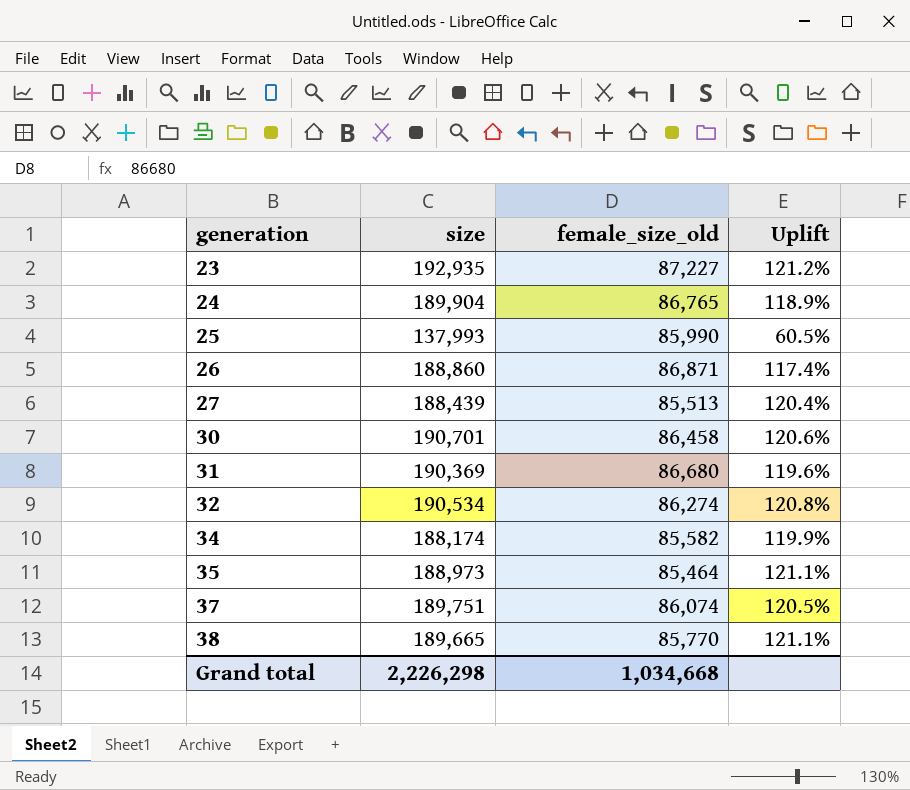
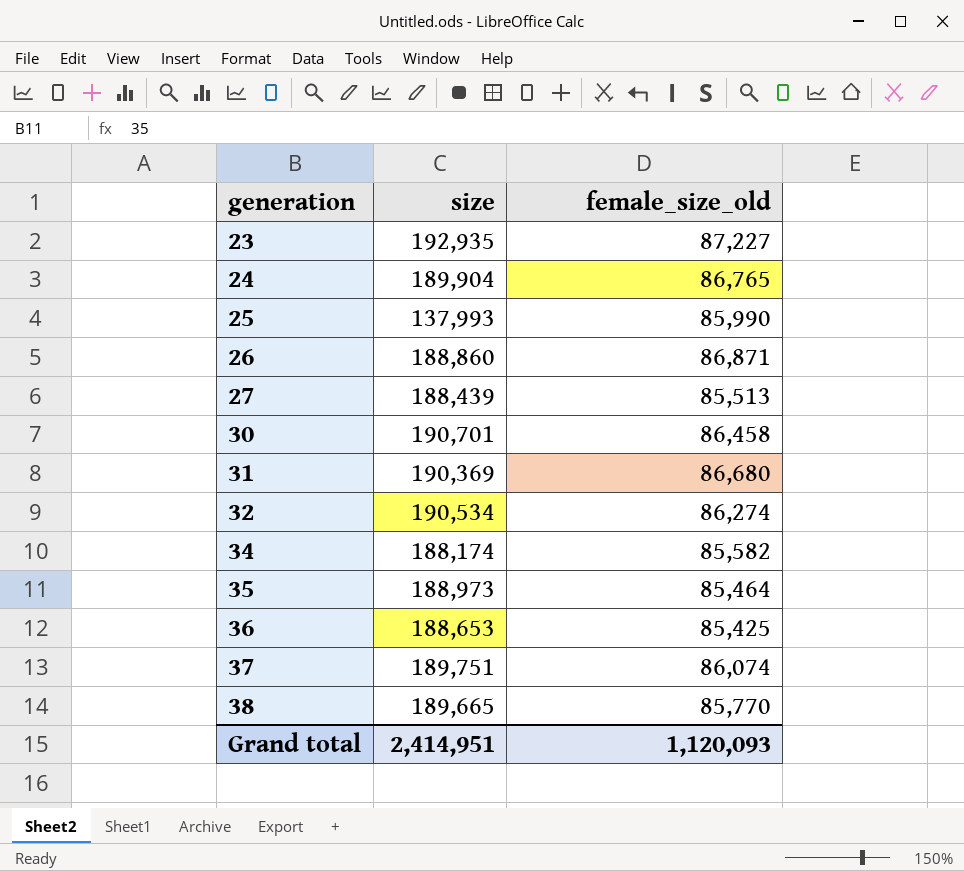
column Uplift | formula: ([size] - [female_size_old]) / [female_size_old] -> none
row 36: none -> 188,653 | 85,425
Grand total | size: 2,226,298 -> 2,414,951
Grand total | female_size_old: 1,034,668 -> 1,120,093

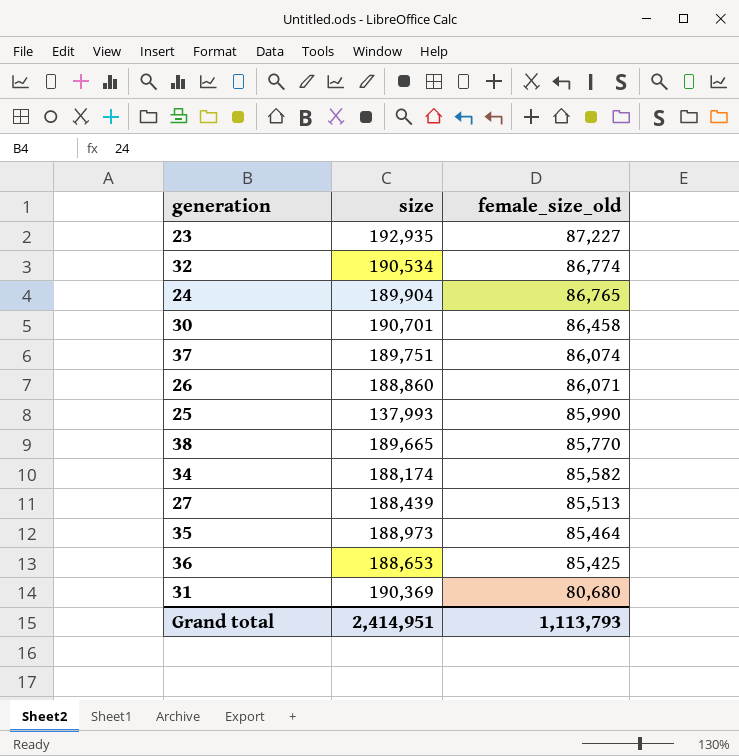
row order: generation ascending -> female_size_old descending
32 | female_size_old: 86,274 -> 86,774
26 | female_size_old: 86,871 -> 86,071
31 | female_size_old: 86,680 -> 80,680
Grand total | female_size_old: 1,120,093 -> 1,113,793

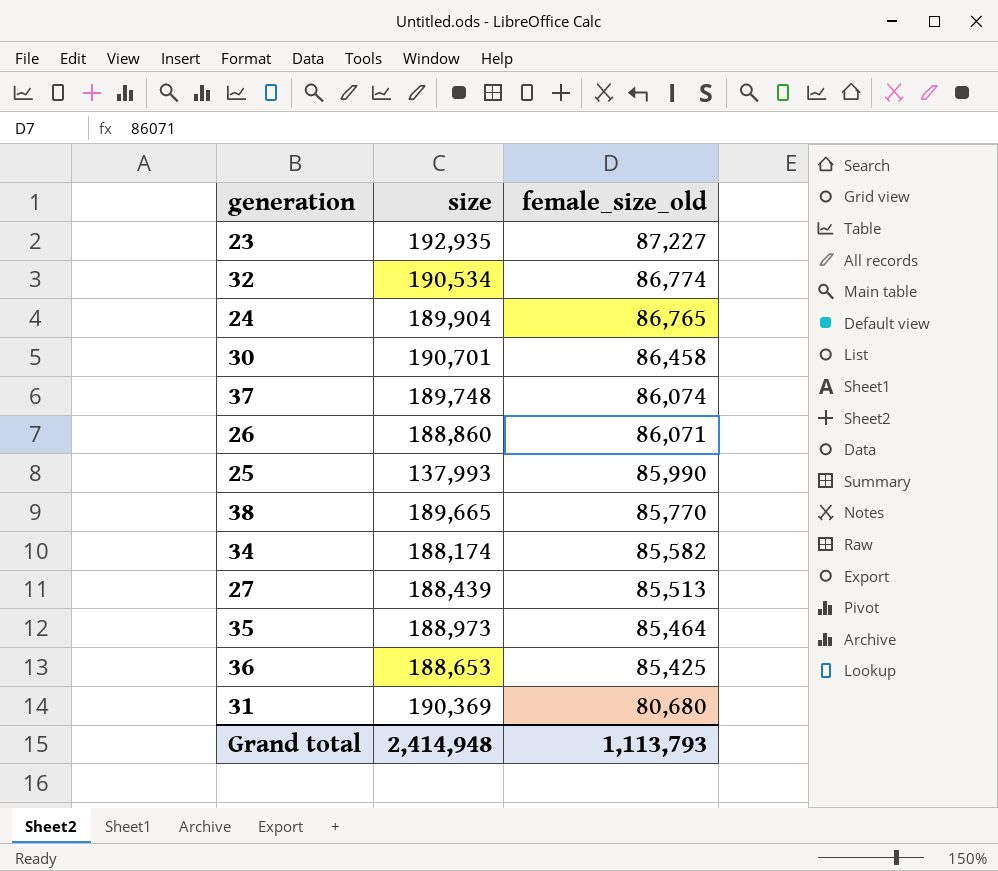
37 | size: 189,751 -> 189,748
Grand total | size: 2,414,951 -> 2,414,948

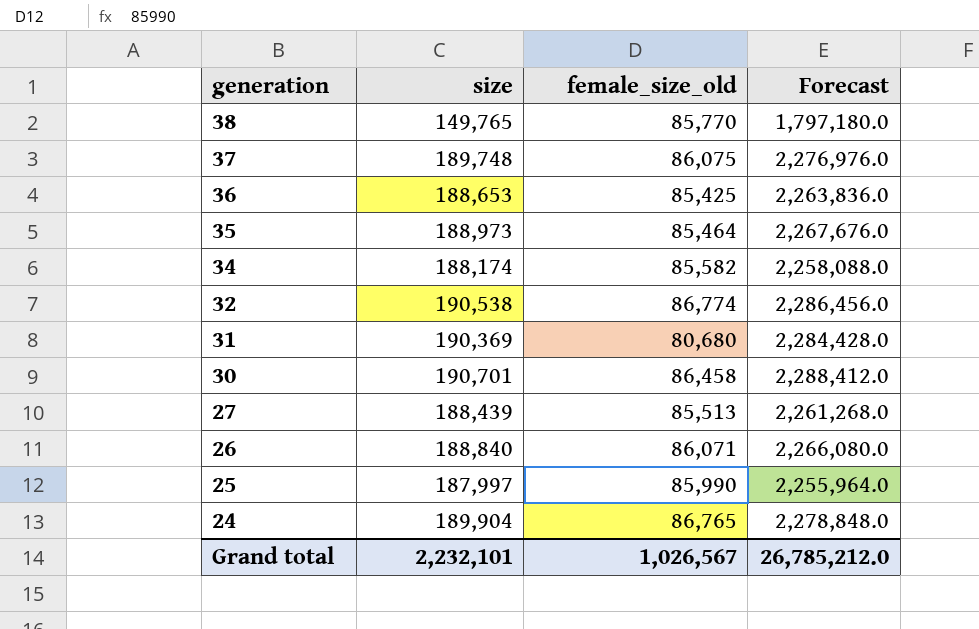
row order: female_size_old descending -> generation descending
column Forecast | formula: none -> [size] * 12
row 23: 192,935 | 87,227 -> none
38 | size: 189,665 -> 149,765
37 | female_size_old: 86,074 -> 86,075
32 | size: 190,534 -> 190,538
26 | size: 188,860 -> 188,840
25 | size: 137,993 -> 187,997
Grand total | size: 2,414,948 -> 2,232,101
Grand total | female_size_old: 1,113,793 -> 1,026,567

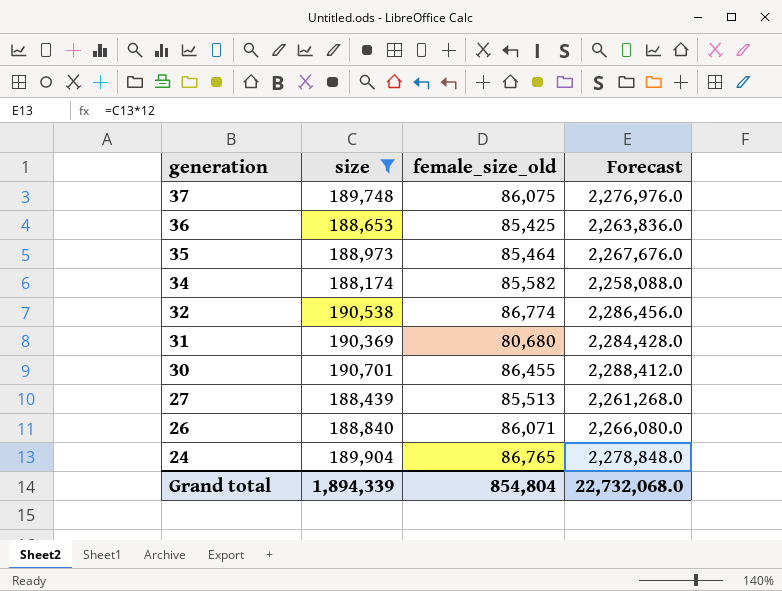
filter: none -> size >= 188,174
30 | female_size_old: 86,458 -> 86,455
Grand total | size: 2,232,101 -> 1,894,339
Grand total | female_size_old: 1,026,567 -> 854,804
Grand total | Forecast: 26,785,212.0 -> 22,732,068.0

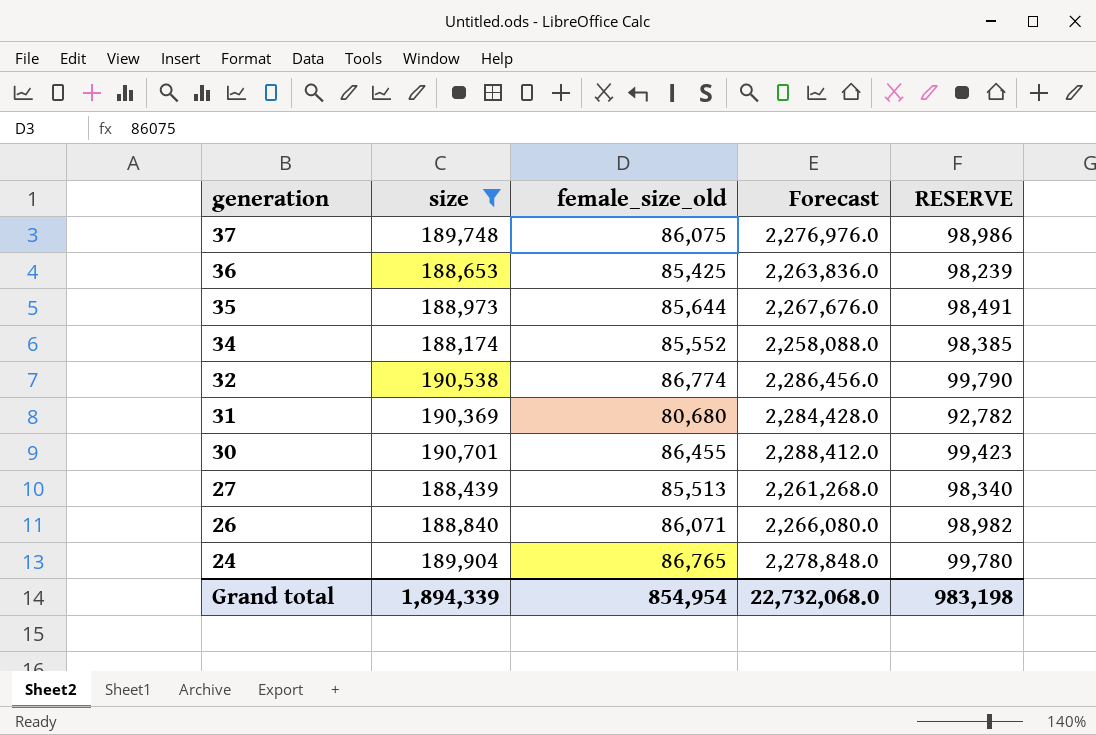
column RESERVE | formula: none -> [female_size_old] * 1.15
35 | female_size_old: 85,464 -> 85,644
34 | female_size_old: 85,582 -> 85,552
Grand total | female_size_old: 854,804 -> 854,954

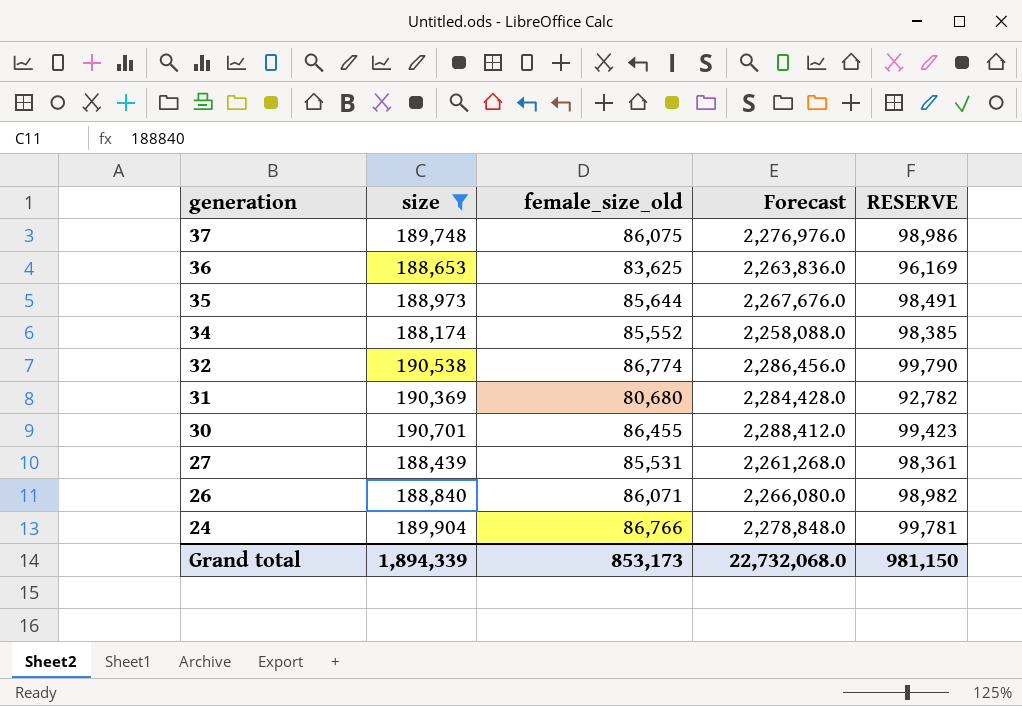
36 | female_size_old: 85,425 -> 83,625
36 | RESERVE: 98,239 -> 96,169
27 | female_size_old: 85,513 -> 85,531
27 | RESERVE: 98,340 -> 98,361
24 | female_size_old: 86,765 -> 86,766
24 | RESERVE: 99,780 -> 99,781
Grand total | female_size_old: 854,954 -> 853,173
Grand total | RESERVE: 983,198 -> 981,150

